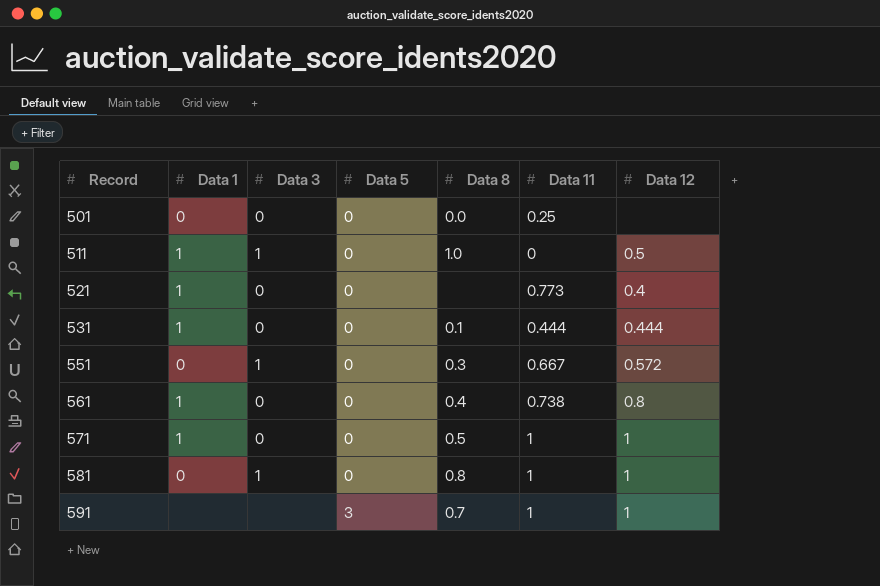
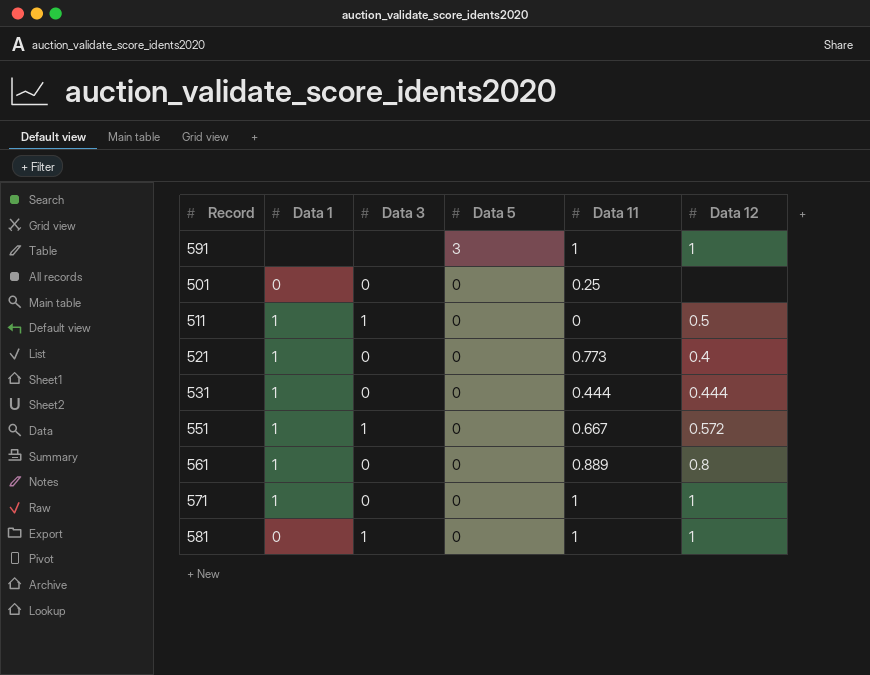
row order: Record ascending -> Data 5 descending
column Data 8 | position: 5 -> none
551 | Data 1: 0 -> 1
561 | Data 11: 0.738 -> 0.889

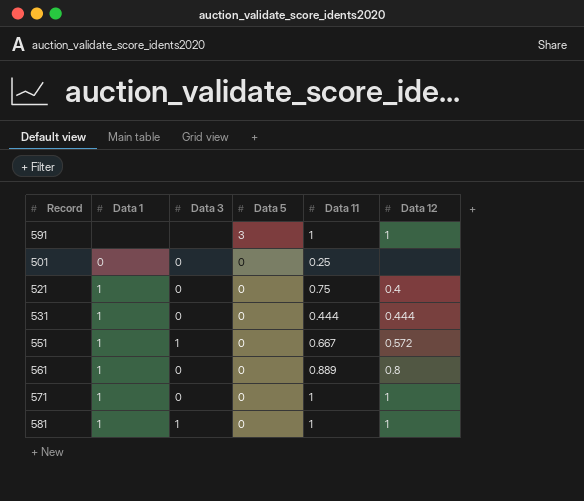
row 511: 1 | 1 | 0 | 0 | 0.5 -> none
521 | Data 11: 0.773 -> 0.75
581 | Data 1: 0 -> 1

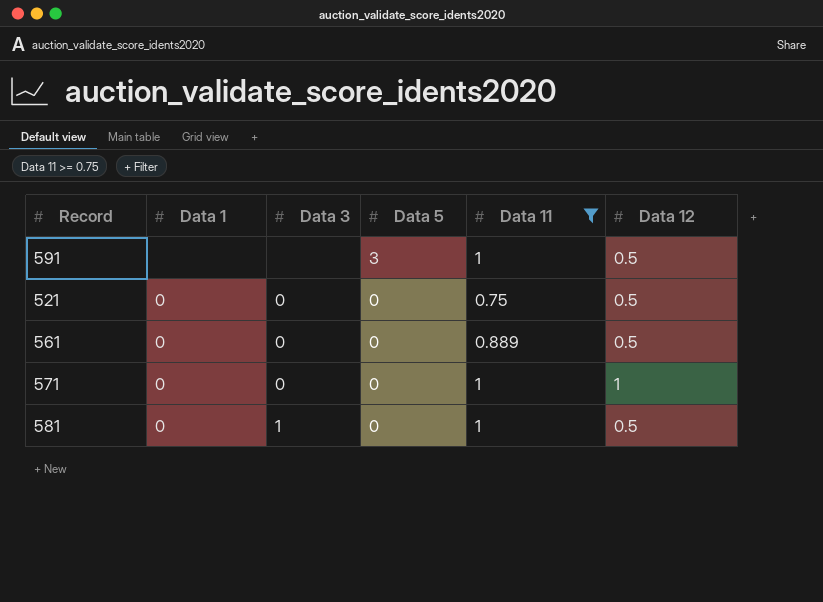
filter: none -> Data 11 >= 0.75
591 | Data 12: 1 -> 0.5
521 | Data 1: 1 -> 0
521 | Data 12: 0.4 -> 0.5
561 | Data 1: 1 -> 0
561 | Data 12: 0.8 -> 0.5
571 | Data 1: 1 -> 0
581 | Data 1: 1 -> 0
581 | Data 12: 1 -> 0.5

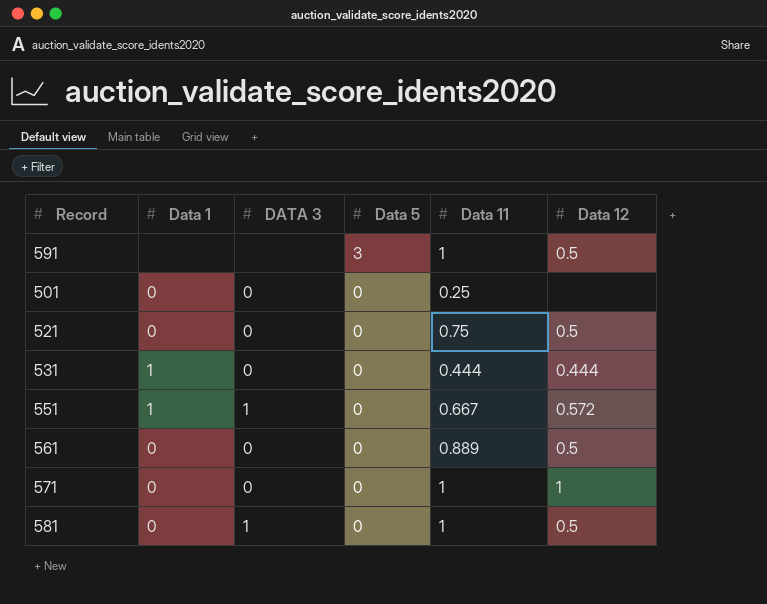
filter: Data 11 >= 0.75 -> none
column name: Data 3 -> DATA 3

